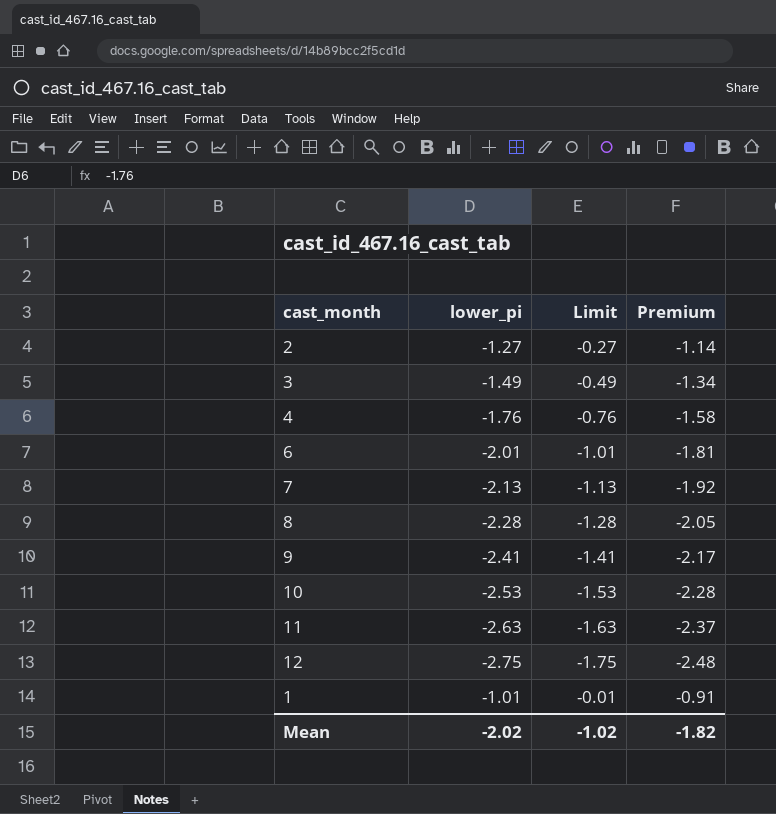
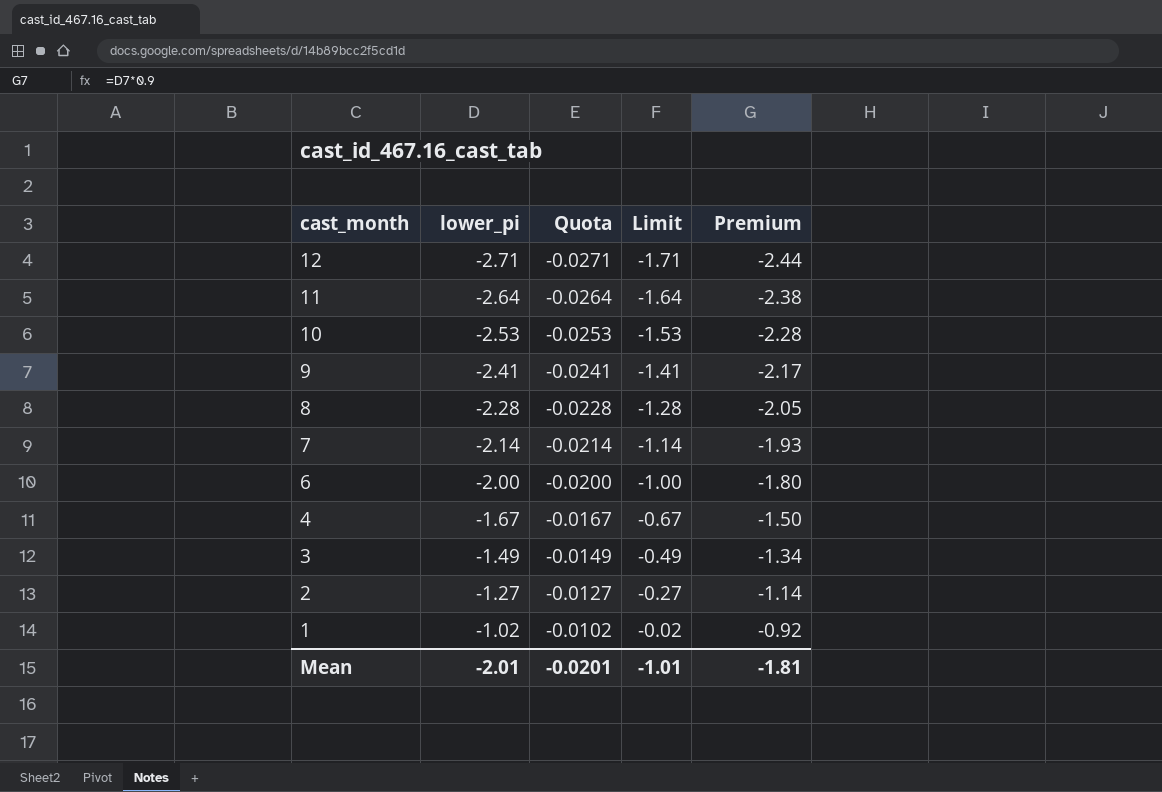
row order: none -> cast_month descending
column Quota | formula: none -> [lower_pi] * 0.01
12 | lower_pi: -2.75 -> -2.71
12 | Limit: -1.75 -> -1.71
12 | Premium: -2.48 -> -2.44
11 | lower_pi: -2.63 -> -2.64
11 | Limit: -1.63 -> -1.64
11 | Premium: -2.37 -> -2.38
7 | lower_pi: -2.13 -> -2.14
7 | Limit: -1.13 -> -1.14
7 | Premium: -1.92 -> -1.93
6 | lower_pi: -2.01 -> -2.00
6 | Limit: -1.01 -> -1.00
6 | Premium: -1.81 -> -1.80
4 | lower_pi: -1.76 -> -1.67
4 | Limit: -0.76 -> -0.67
4 | Premium: -1.58 -> -1.50
1 | lower_pi: -1.01 -> -1.02
1 | Limit: -0.01 -> -0.02
1 | Premium: -0.91 -> -0.92
Mean | lower_pi: -2.02 -> -2.01
Mean | Limit: -1.02 -> -1.01
Mean | Premium: -1.82 -> -1.81

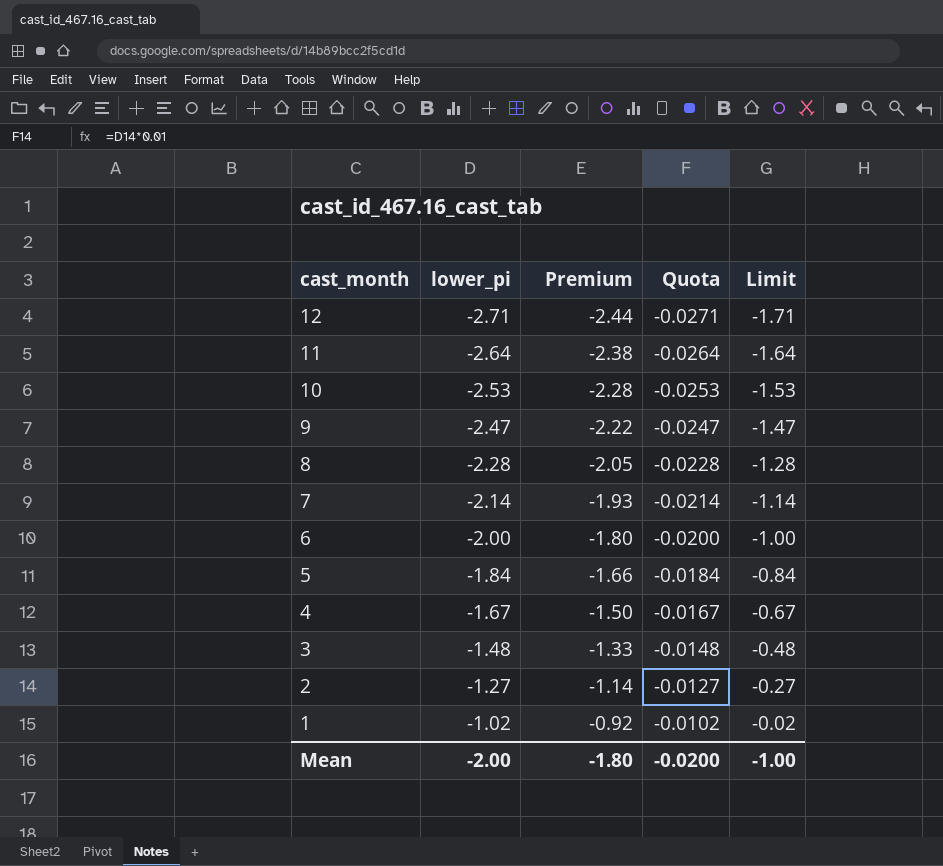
column Premium | position: 5 -> 3
9 | lower_pi: -2.41 -> -2.47
9 | Premium: -2.17 -> -2.22
9 | Quota: -0.0241 -> -0.0247
9 | Limit: -1.41 -> -1.47
row 5: none -> -1.84 | -1.66 | -0.0184 | -0.84
3 | lower_pi: -1.49 -> -1.48
3 | Premium: -1.34 -> -1.33
3 | Quota: -0.0149 -> -0.0148
3 | Limit: -0.49 -> -0.48
Mean | lower_pi: -2.01 -> -2.00
Mean | Premium: -1.81 -> -1.80
Mean | Quota: -0.0201 -> -0.0200
Mean | Limit: -1.01 -> -1.00

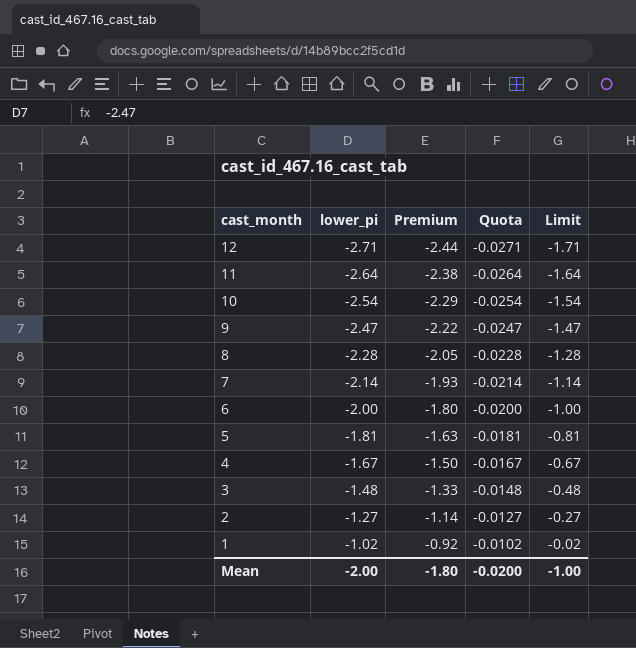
10 | lower_pi: -2.53 -> -2.54
10 | Premium: -2.28 -> -2.29
10 | Quota: -0.0253 -> -0.0254
10 | Limit: -1.53 -> -1.54
5 | lower_pi: -1.84 -> -1.81
5 | Premium: -1.66 -> -1.63
5 | Quota: -0.0184 -> -0.0181
5 | Limit: -0.84 -> -0.81

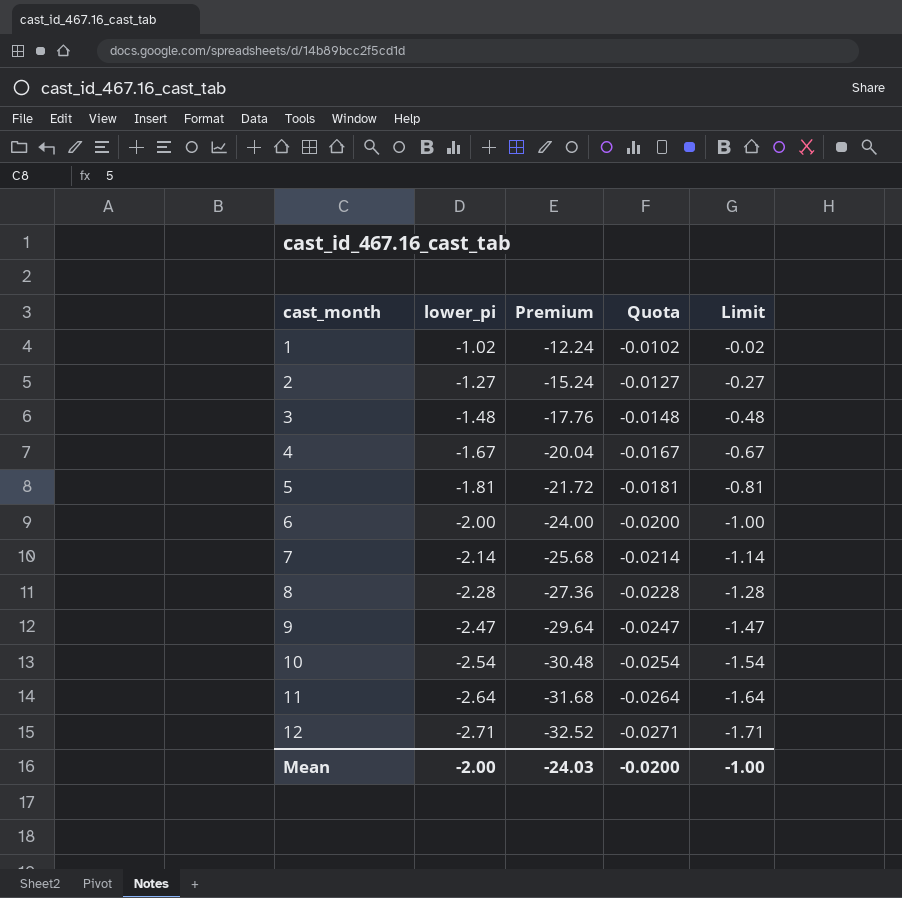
row order: cast_month descending -> cast_month ascending
column Premium | formula: [lower_pi] * 0.9 -> [lower_pi] * 12
Mean | Premium: -1.80 -> -24.03

